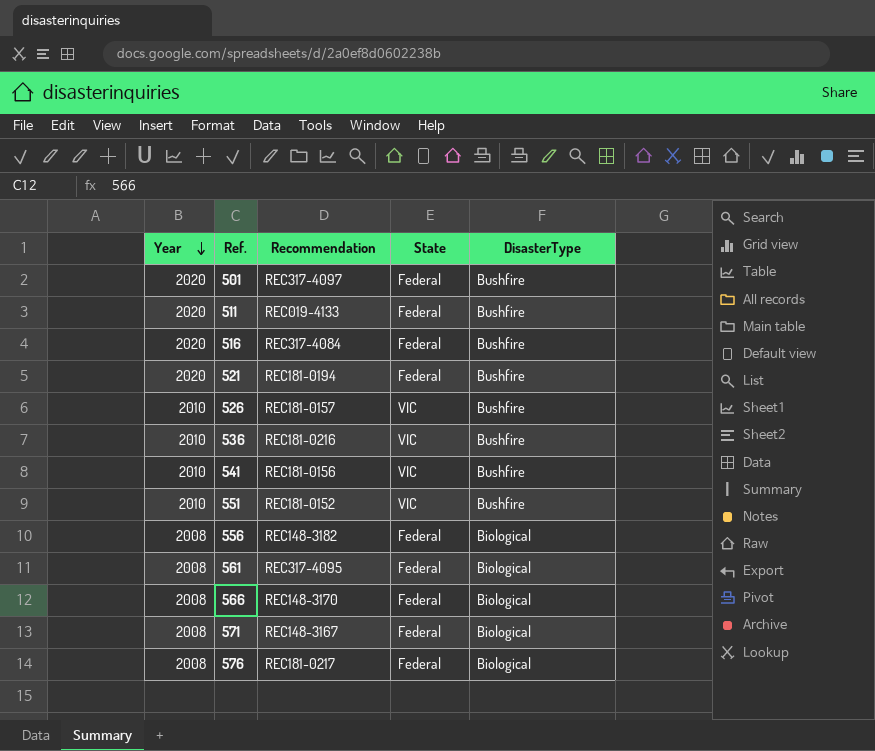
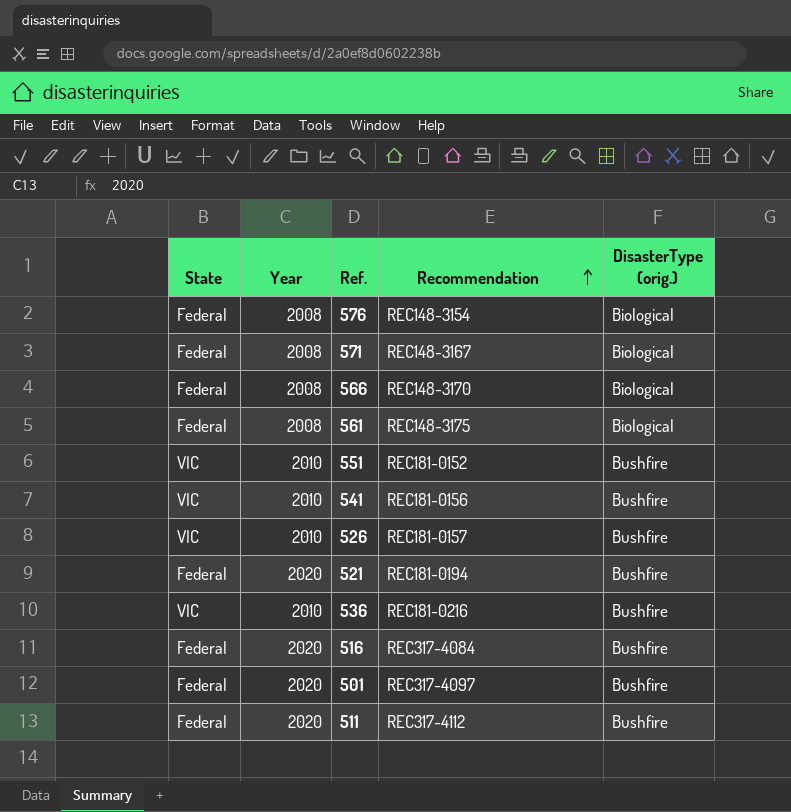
row order: Year descending -> Recommendation ascending
column State | position: 4 -> 1
column name: DisasterType -> DisasterType (orig.)
row 556: 2008 | REC148-3182 | Federal | Biological -> none
576 | Recommendation: REC181-0217 -> REC148-3154
561 | Recommendation: REC317-4095 -> REC148-3175
511 | Recommendation: REC019-4133 -> REC317-4112

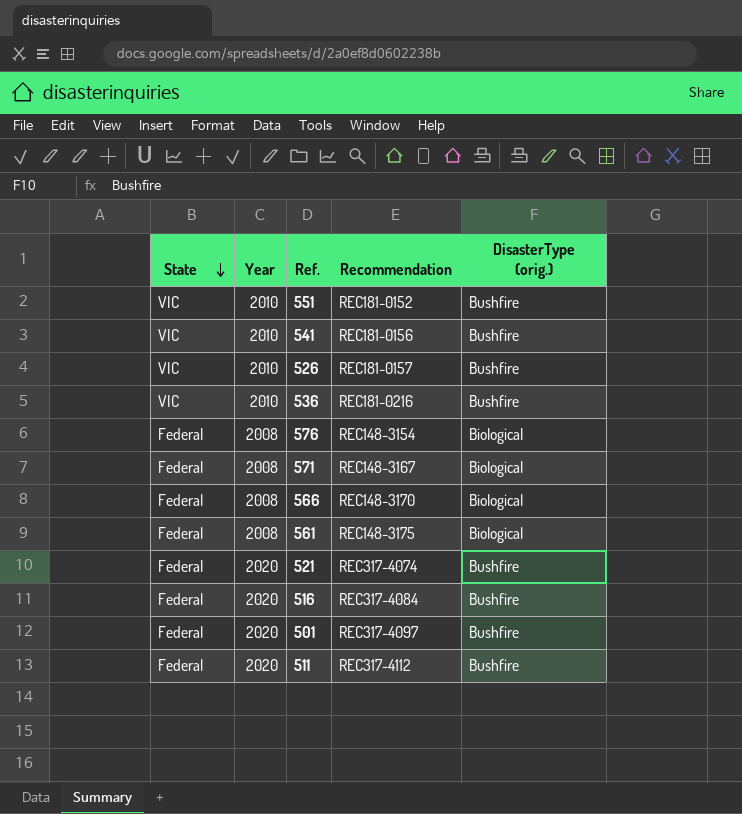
row order: Recommendation ascending -> State descending
521 | Recommendation: REC181-0194 -> REC317-4074

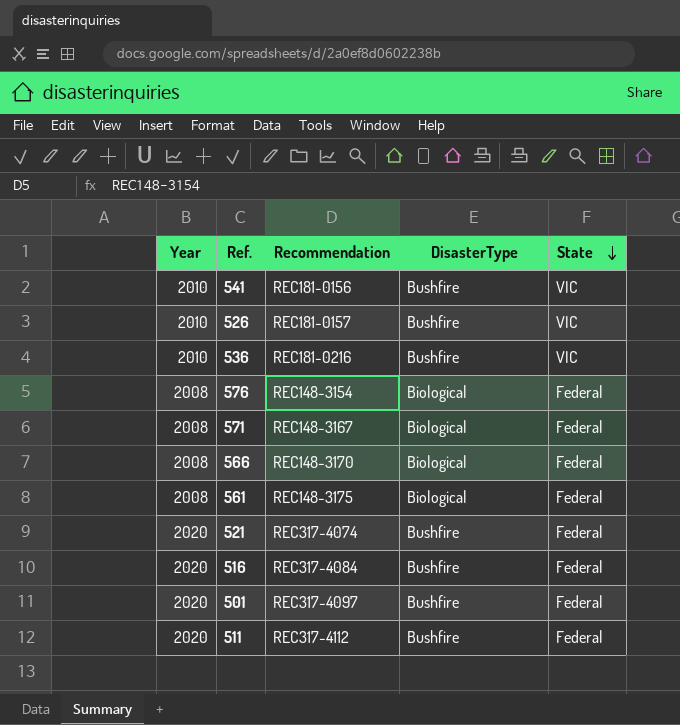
column name: DisasterType (orig.) -> DisasterType
column State | position: 1 -> 5
row 551: VIC | 2010 | REC181-0152 | Bushfire -> none

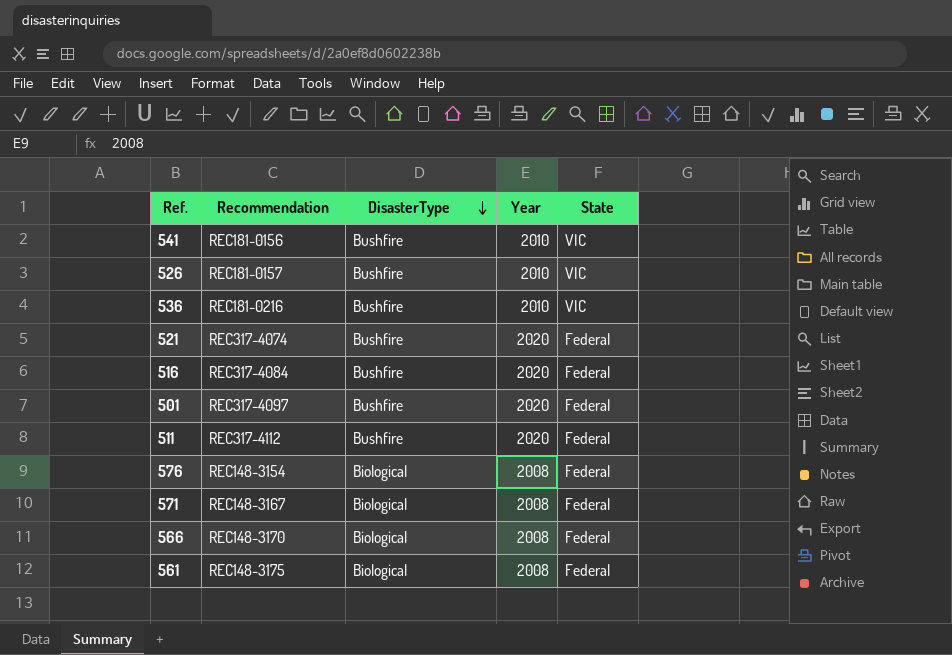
row order: State descending -> DisasterType descending
column Year | position: 1 -> 4

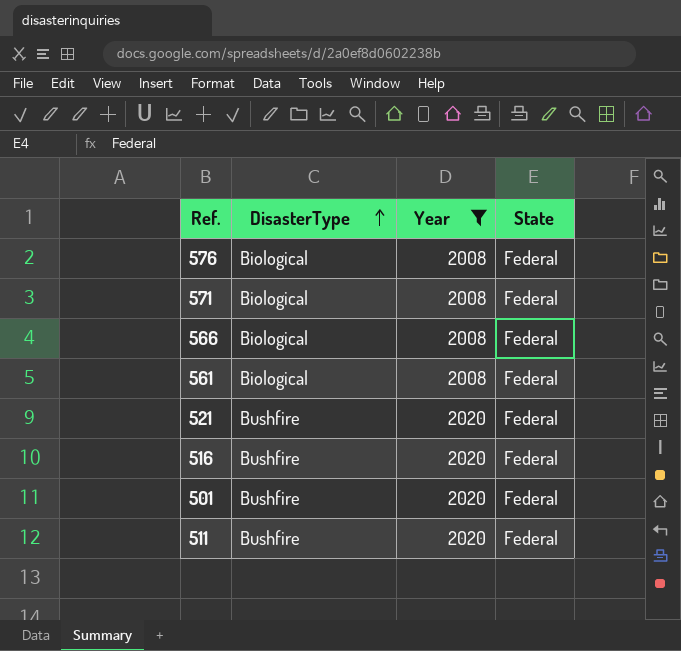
filter: none -> Year != 2010
row order: DisasterType descending -> DisasterType ascending
column Recommendation | position: 2 -> none

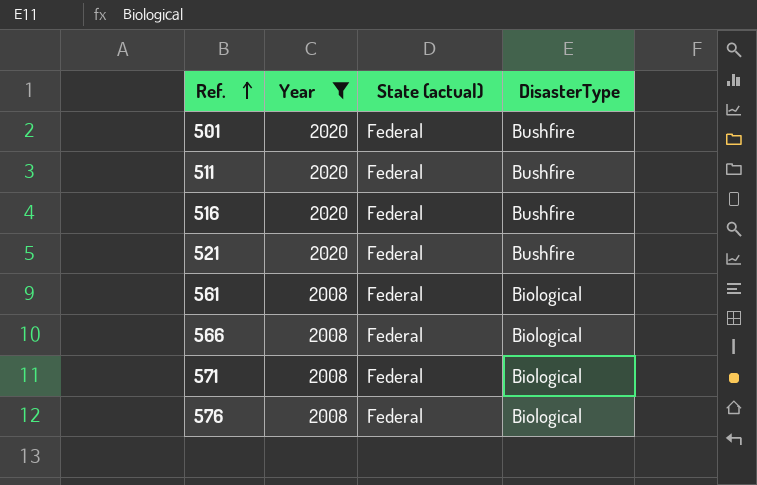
row order: DisasterType ascending -> Ref. ascending
column name: State -> State (actual)
column DisasterType | position: 2 -> 4

